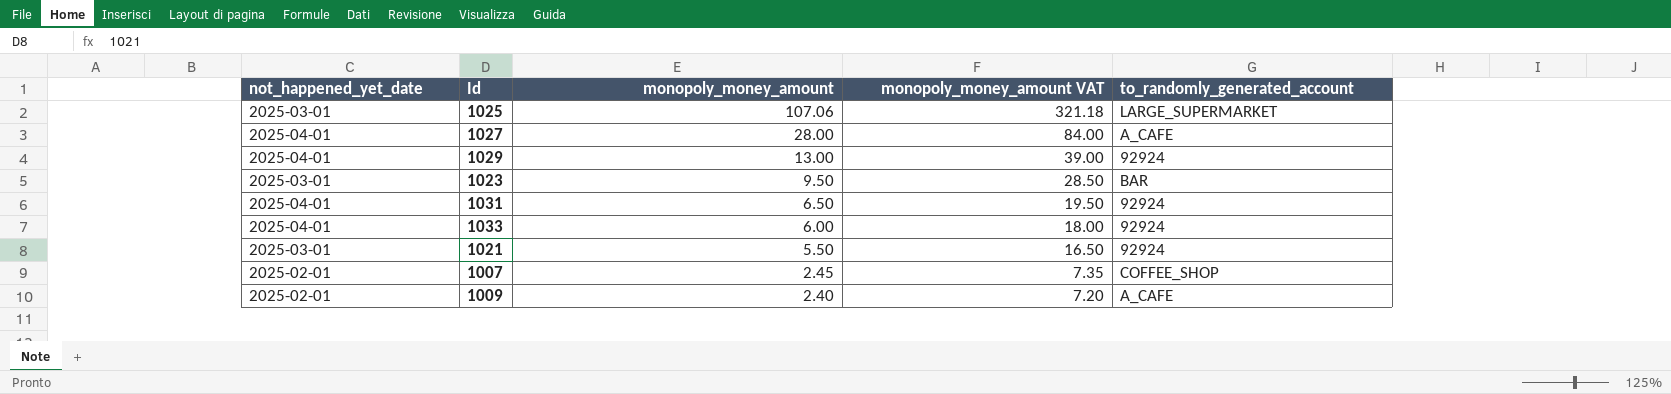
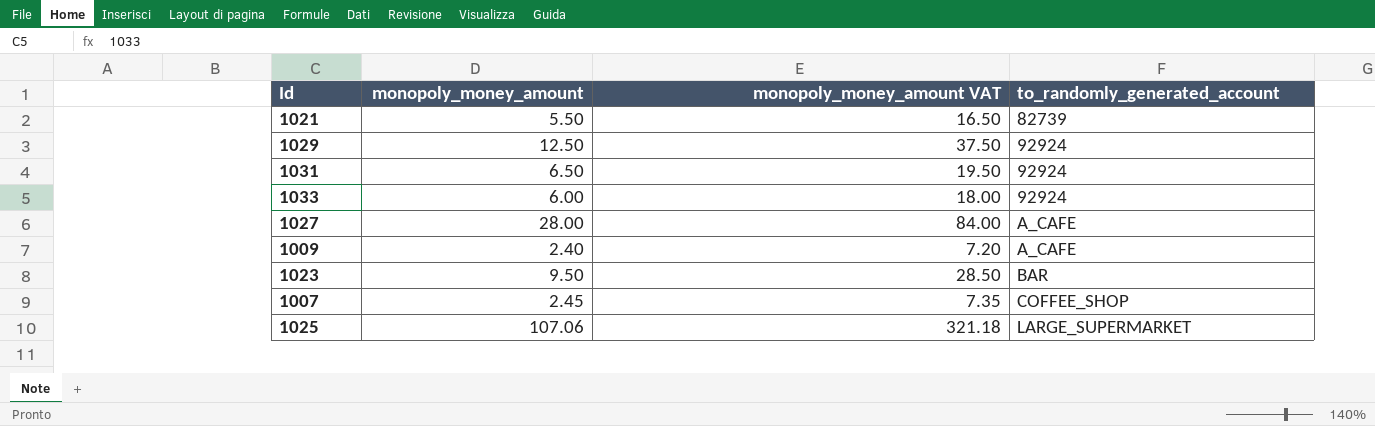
row order: monopoly_money_amount descending -> to_randomly_generated_account ascending
column not_happened_yet_date | position: 1 -> none
1021 | to_randomly_generated_account: 92924 -> 82739
1029 | monopoly_money_amount: 13.00 -> 12.50
1029 | monopoly_money_amount VAT: 39.00 -> 37.50

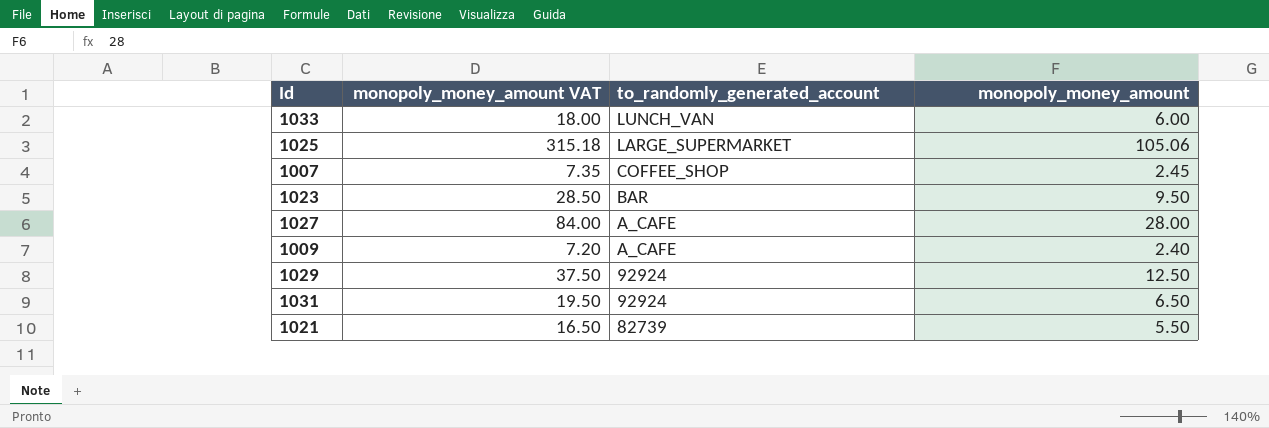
row order: to_randomly_generated_account ascending -> to_randomly_generated_account descending
column monopoly_money_amount | position: 2 -> 4
1033 | to_randomly_generated_account: 92924 -> LUNCH_VAN
1025 | monopoly_money_amount VAT: 321.18 -> 315.18
1025 | monopoly_money_amount: 107.06 -> 105.06

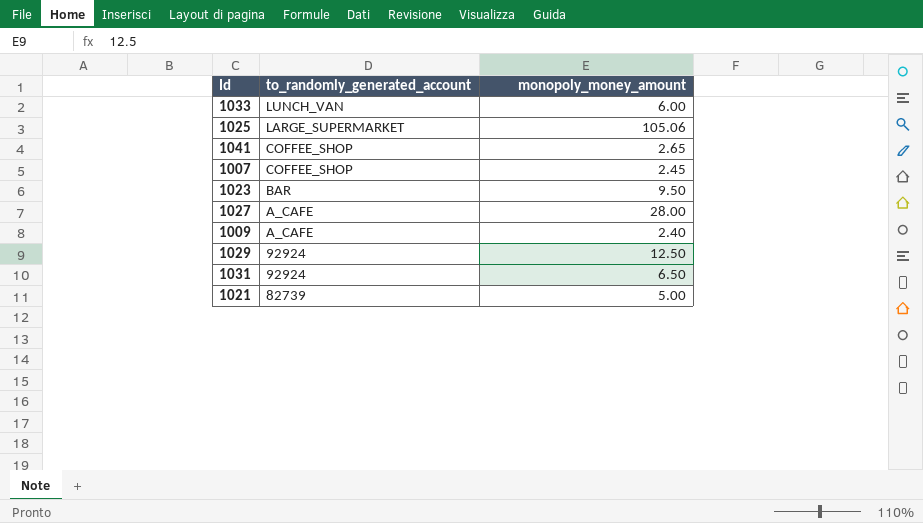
column monopoly_money_amount VAT | formula: [monopoly_money_amount] * 3 -> none
row 1041: none -> COFFEE_SHOP | 2.65
1021 | monopoly_money_amount: 5.50 -> 5.00

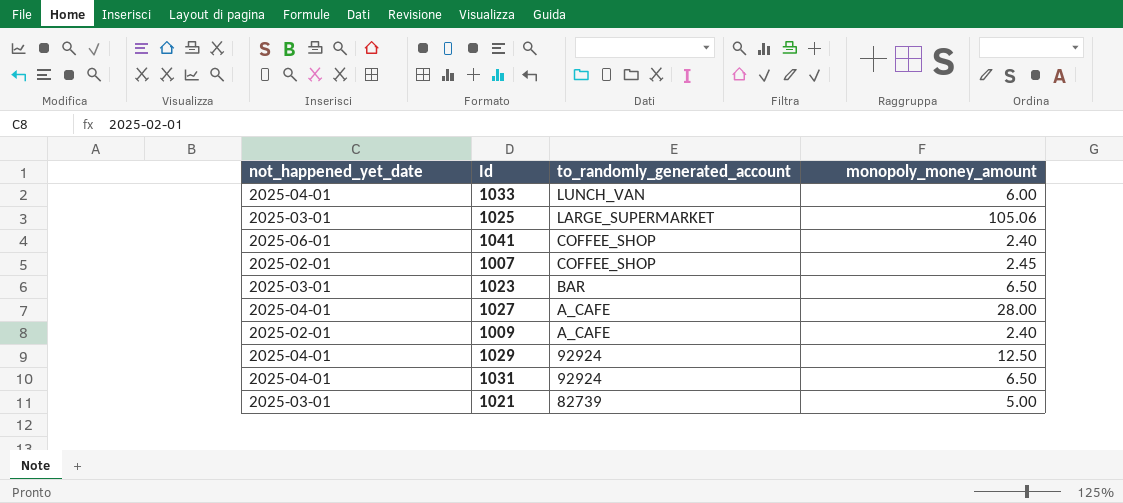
column not_happened_yet_date | position: none -> 1
1041 | monopoly_money_amount: 2.65 -> 2.40
1023 | monopoly_money_amount: 9.50 -> 6.50

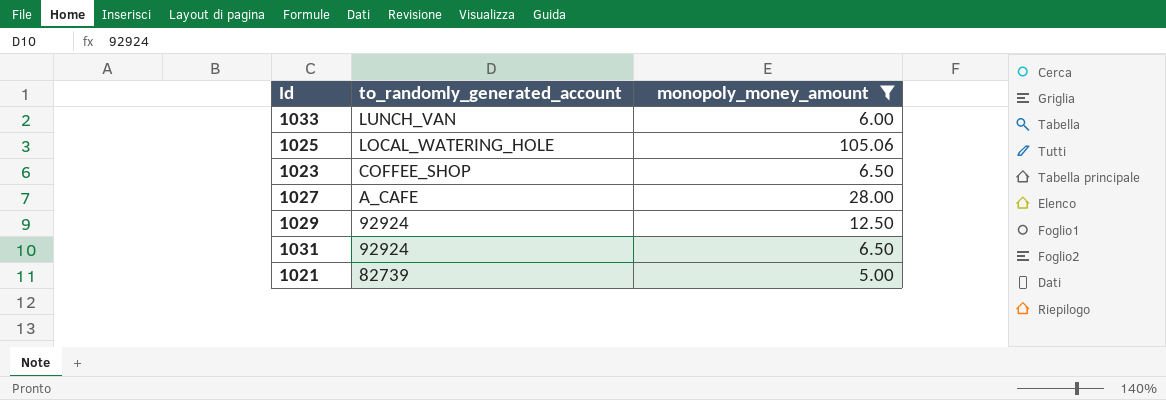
filter: none -> monopoly_money_amount >= 5.00
column not_happened_yet_date | position: 1 -> none
1025 | to_randomly_generated_account: LARGE_SUPERMARKET -> LOCAL_WATERING_HOLE
1023 | to_randomly_generated_account: BAR -> COFFEE_SHOP

